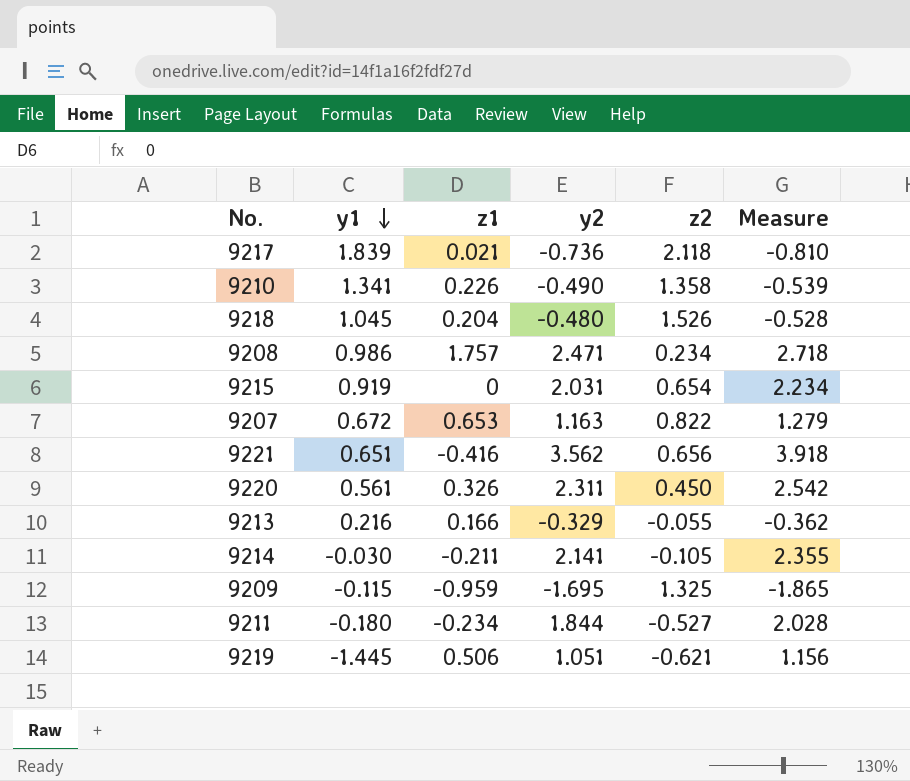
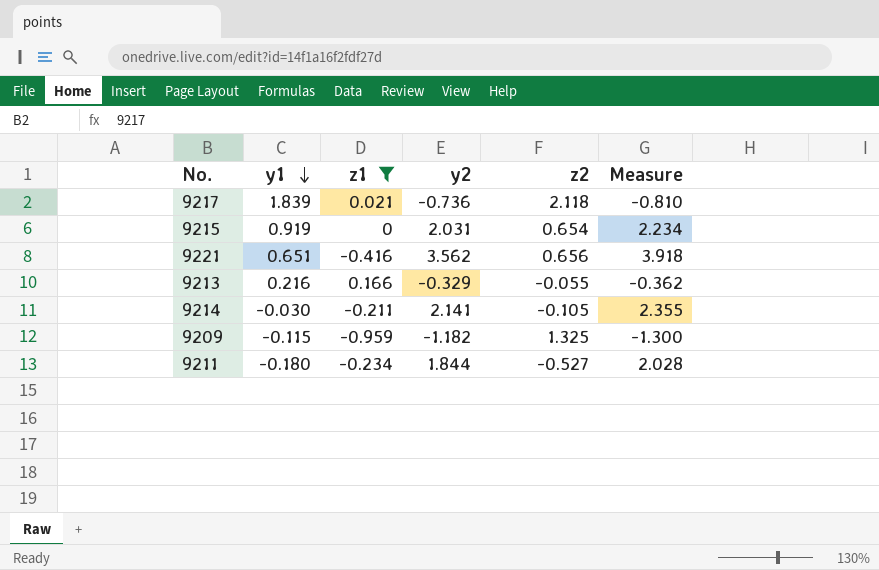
filter: none -> z1 <= 0.166
9209 | y2: -1.695 -> -1.182
9209 | Measure: -1.865 -> -1.300

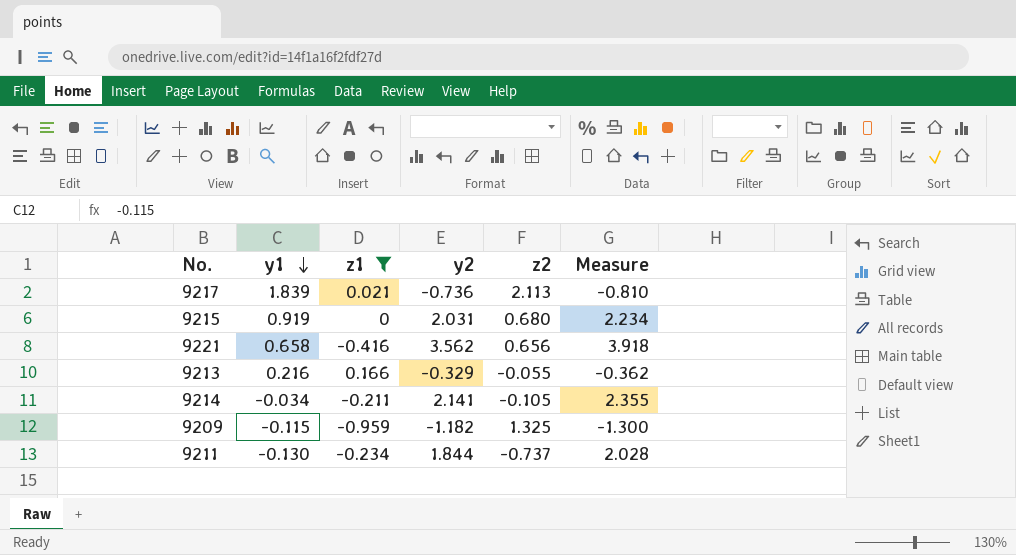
9217 | z2: 2.118 -> 2.113
9215 | z2: 0.654 -> 0.680
9221 | y1: 0.651 -> 0.658
9214 | y1: -0.030 -> -0.034
9211 | y1: -0.180 -> -0.130
9211 | z2: -0.527 -> -0.737

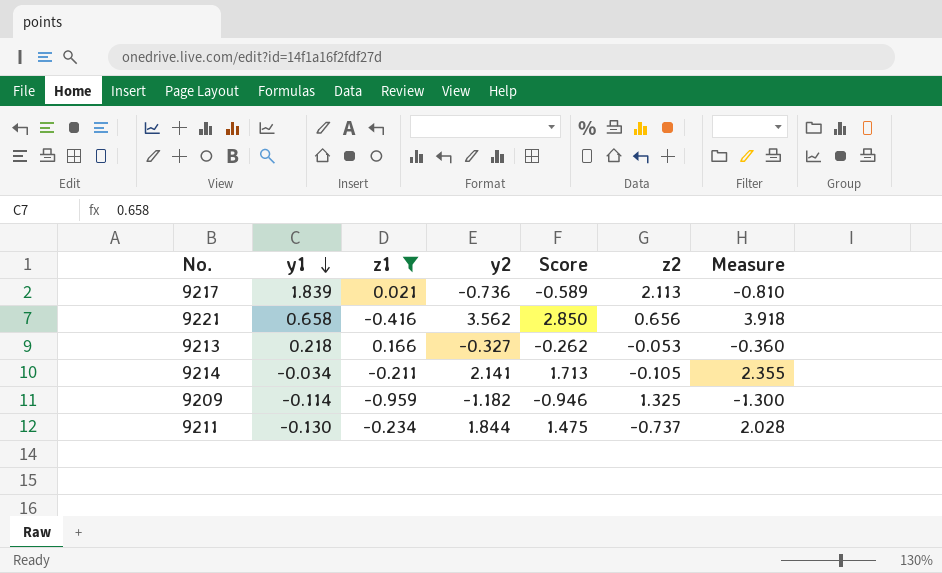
column Score | formula: none -> [y2] * 0.8
row 9215: 0.919 | 0 | 2.031 | 0.680 | 2.234 -> none
9213 | y1: 0.216 -> 0.218
9213 | y2: -0.329 -> -0.327
9213 | z2: -0.055 -> -0.053
9213 | Measure: -0.362 -> -0.360
9209 | y1: -0.115 -> -0.114

